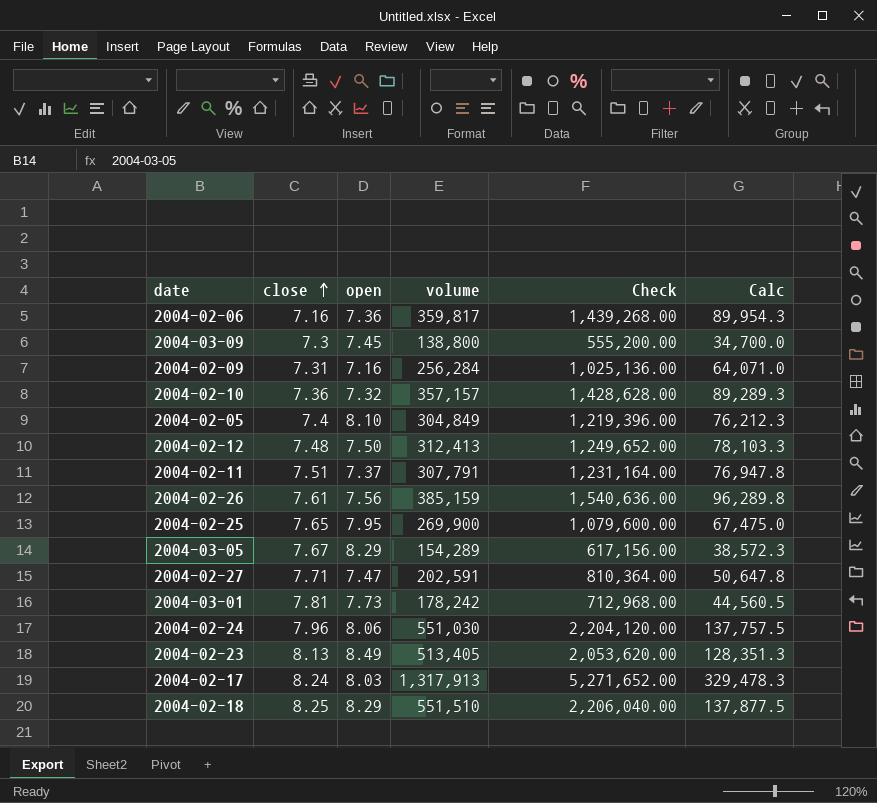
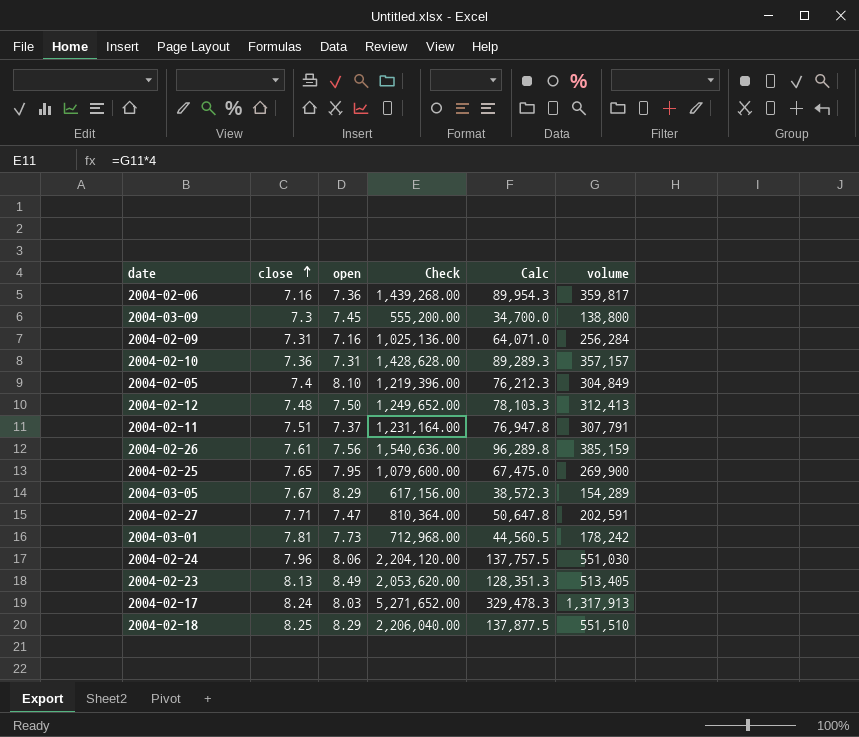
column volume | position: 4 -> 6
2004-02-10 | open: 7.32 -> 7.31

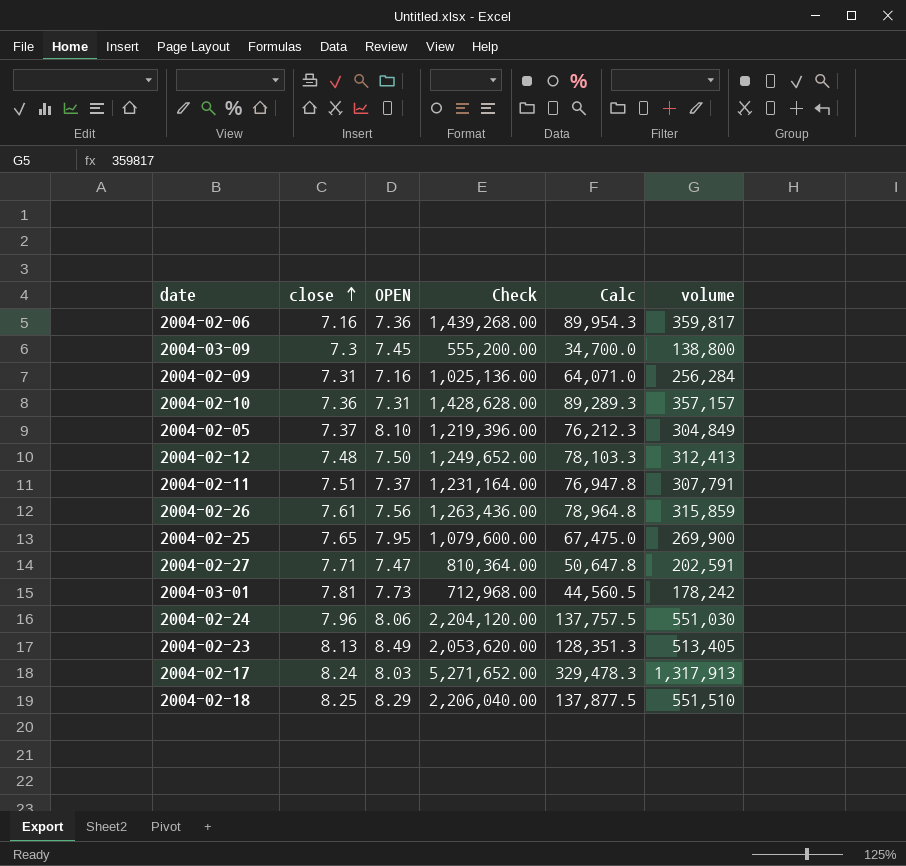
column name: open -> OPEN
row 2004-03-05: 7.67 | 8.29 | 617,156.00 | 38,572.3 | 154,289 -> none
2004-02-05 | close: 7.4 -> 7.37
2004-02-26 | Check: 1,540,636.00 -> 1,263,436.00
2004-02-26 | Calc: 96,289.8 -> 78,964.8
2004-02-26 | volume: 385,159 -> 315,859

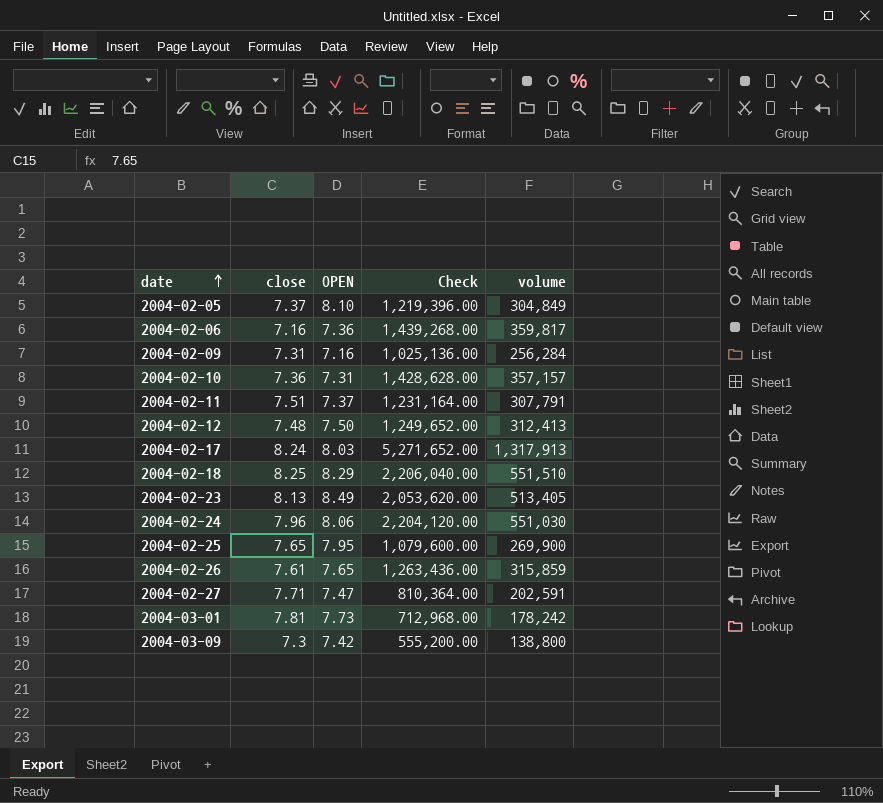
row order: close ascending -> date ascending
column Calc | formula: [volume] * 0.25 -> none
2004-02-26 | OPEN: 7.56 -> 7.65
2004-03-09 | OPEN: 7.45 -> 7.42

